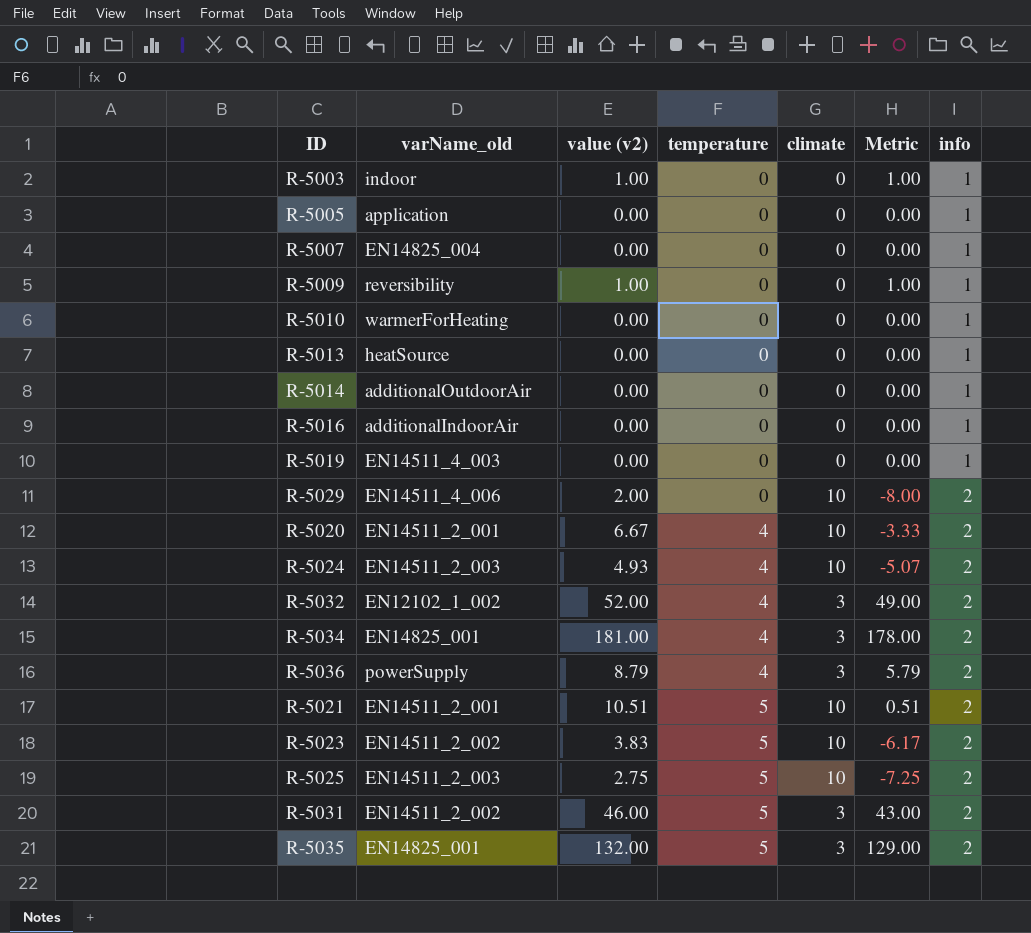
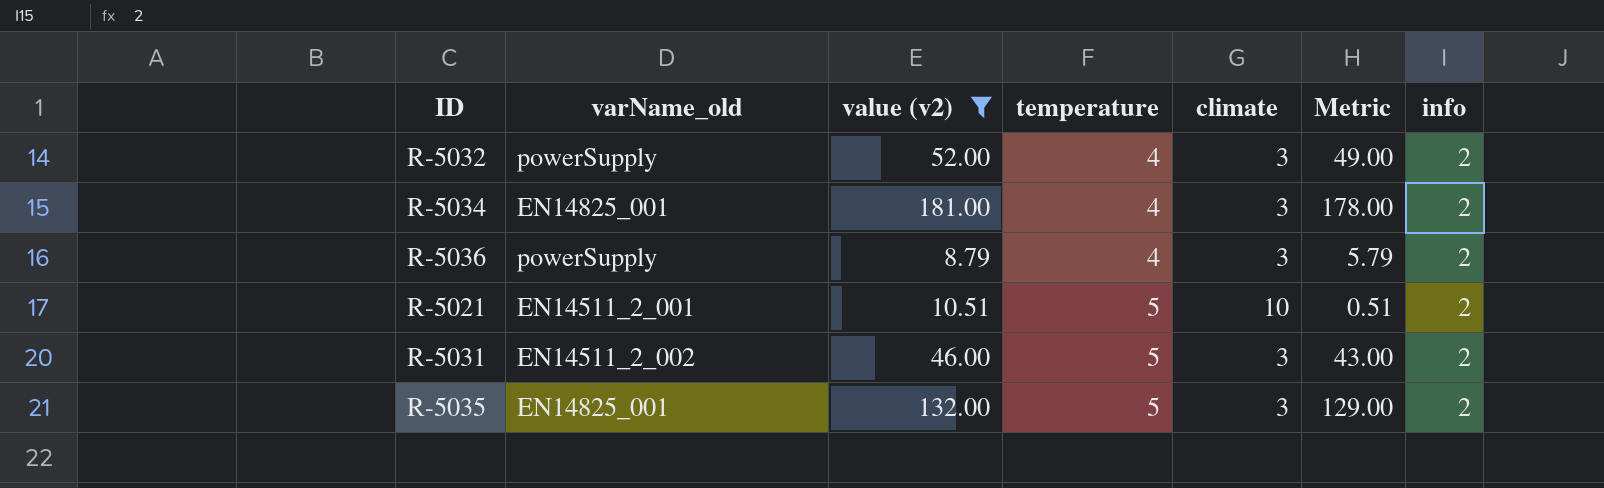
filter: none -> value (v2) >= 8.79
R-5032 | varName_old: EN12102_1_002 -> powerSupply

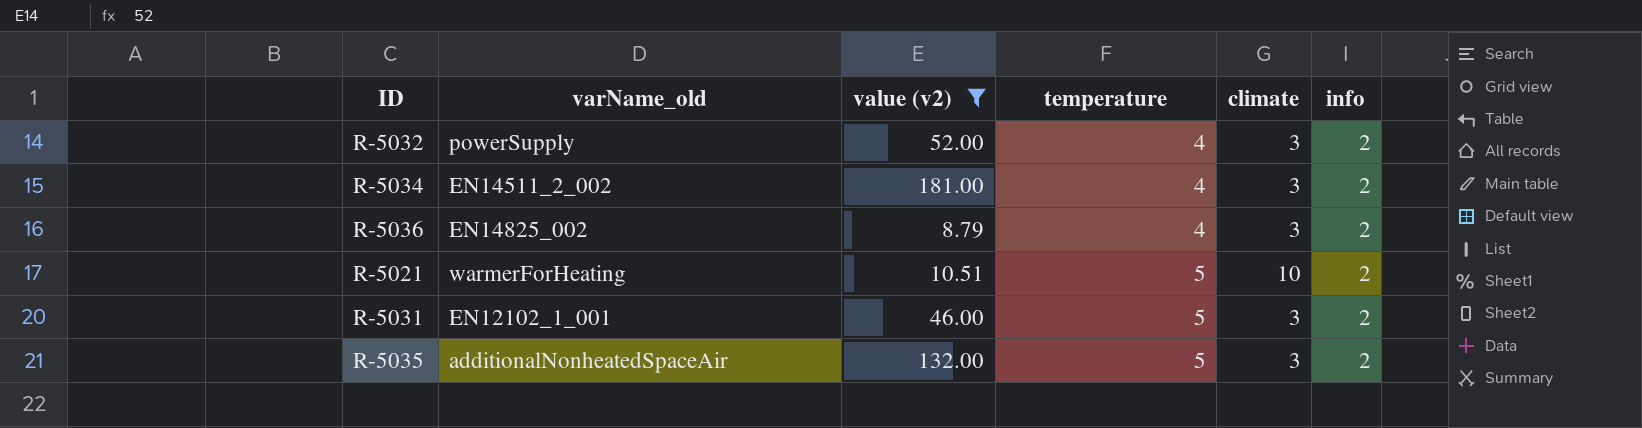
column Metric | formula: [value (v2)] - [climate] -> none
R-5034 | varName_old: EN14825_001 -> EN14511_2_002
R-5036 | varName_old: powerSupply -> EN14825_002
R-5021 | varName_old: EN14511_2_001 -> warmerForHeating
R-5031 | varName_old: EN14511_2_002 -> EN12102_1_001
R-5035 | varName_old: EN14825_001 -> additionalNonheatedSpaceAir

